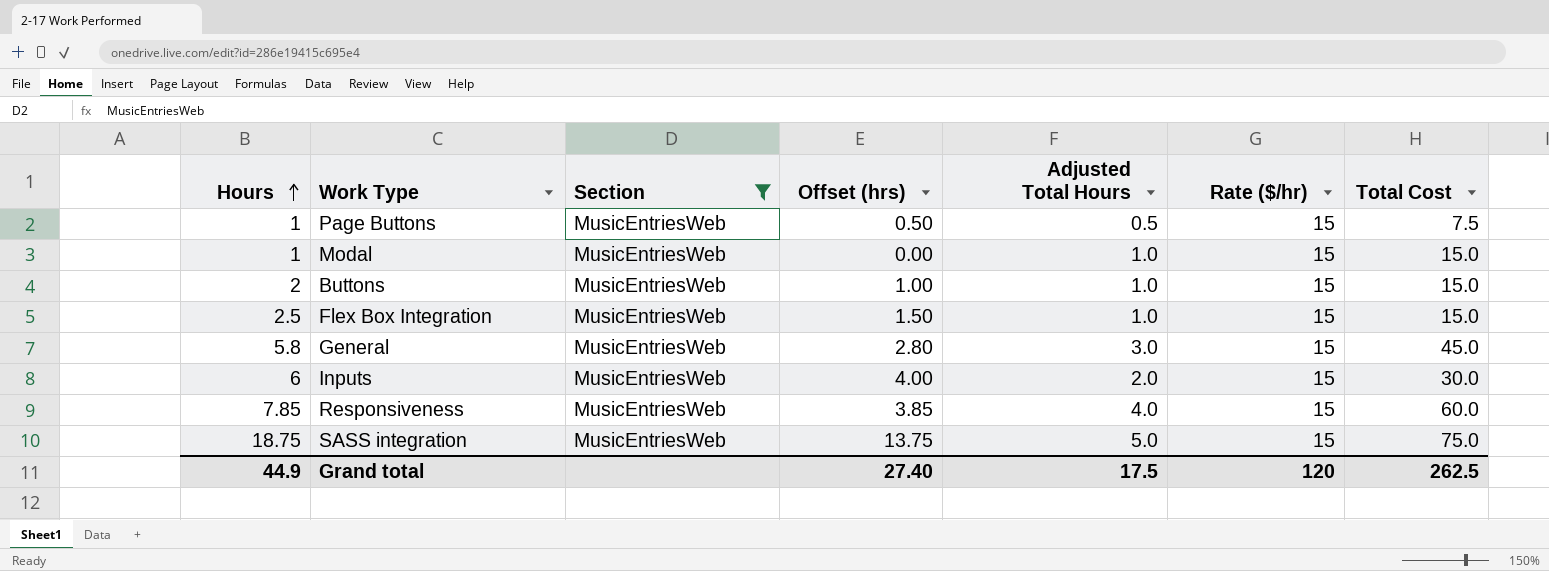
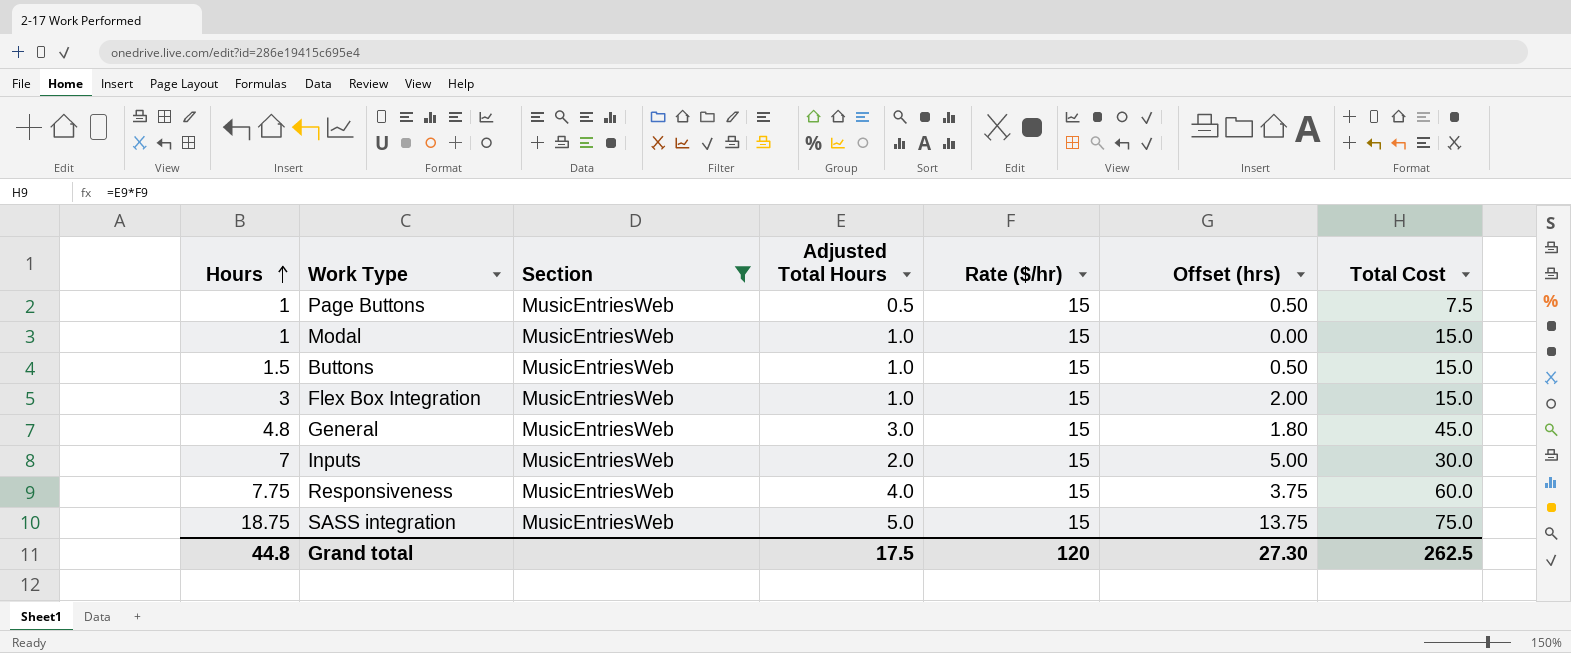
column Offset (hrs) | position: 4 -> 6
Buttons | Hours: 2 -> 1.5
Buttons | Offset (hrs): 1.00 -> 0.50
Flex Box Integration | Hours: 2.5 -> 3
Flex Box Integration | Offset (hrs): 1.50 -> 2.00
General | Hours: 5.8 -> 4.8
General | Offset (hrs): 2.80 -> 1.80
Inputs | Hours: 6 -> 7
Inputs | Offset (hrs): 4.00 -> 5.00
Responsiveness | Hours: 7.85 -> 7.75
Responsiveness | Offset (hrs): 3.85 -> 3.75
Grand total | Hours: 44.9 -> 44.8
Grand total | Offset (hrs): 27.40 -> 27.30

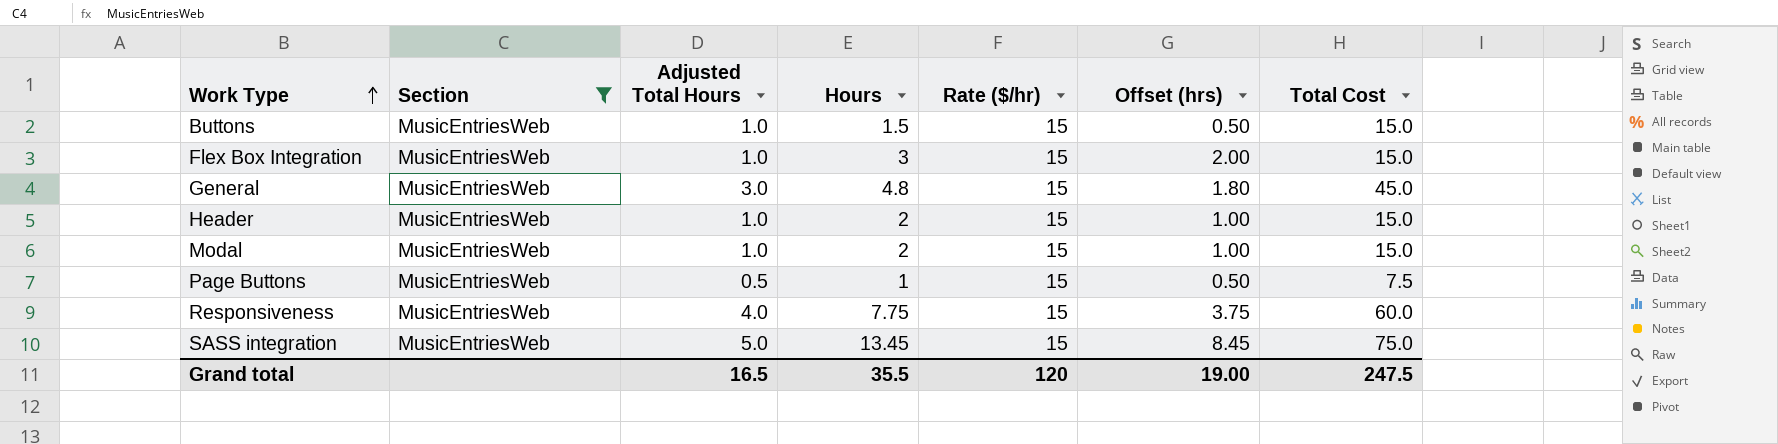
row order: Hours ascending -> Work Type ascending
column Hours | position: 1 -> 4
row Inputs: 7 | MusicEntriesWeb | 2.0 | 15 | 5.00 | 30.0 -> none
row Header: none -> MusicEntriesWeb | 1.0 | 2 | 15 | 1.00 | 15.0
Modal | Hours: 1 -> 2
Modal | Offset (hrs): 0.00 -> 1.00
SASS integration | Hours: 18.75 -> 13.45
SASS integration | Offset (hrs): 13.75 -> 8.45
Grand total | Adjusted Total Hours: 17.5 -> 16.5
Grand total | Hours: 44.8 -> 35.5
Grand total | Offset (hrs): 27.30 -> 19.00
Grand total | Total Cost: 262.5 -> 247.5

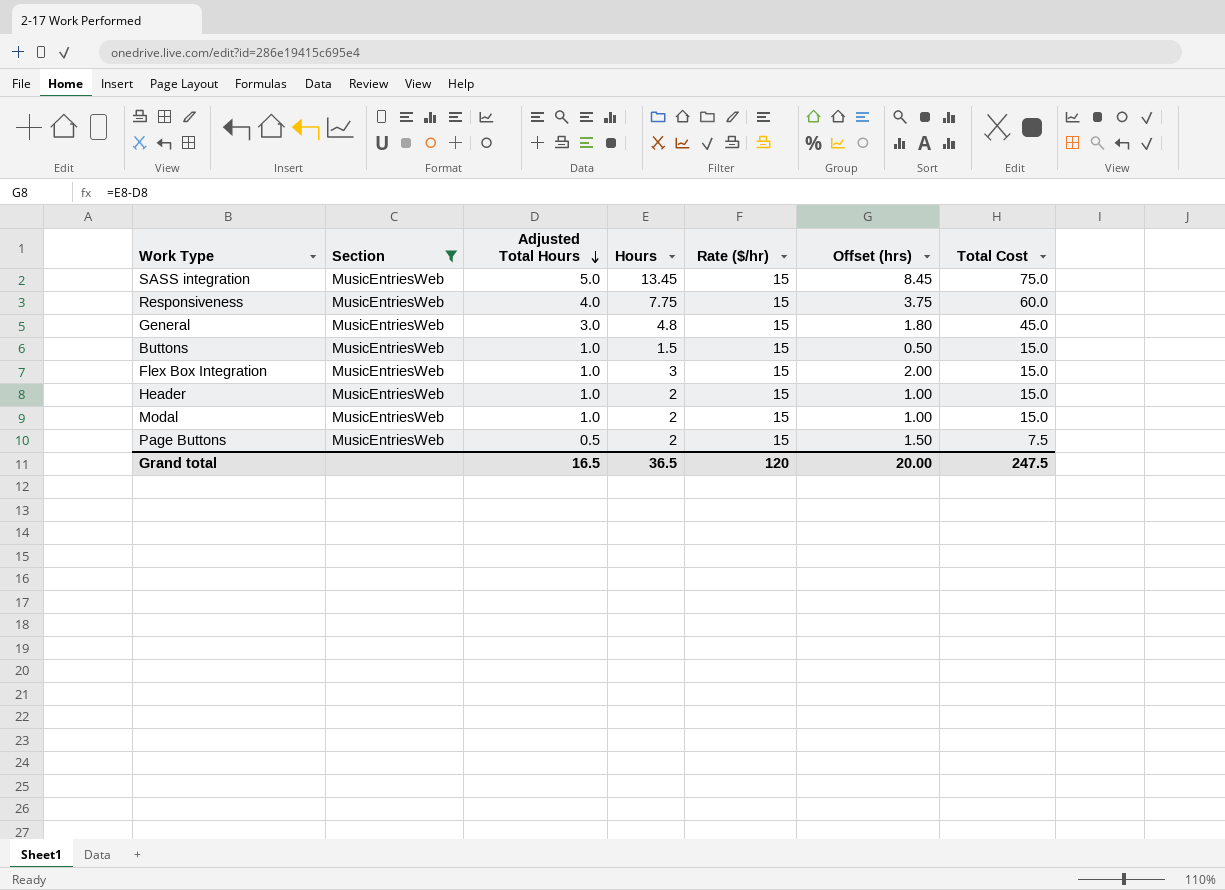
row order: Work Type ascending -> Adjusted Total Hours descending
Page Buttons | Hours: 1 -> 2
Page Buttons | Offset (hrs): 0.50 -> 1.50
Grand total | Hours: 35.5 -> 36.5
Grand total | Offset (hrs): 19.00 -> 20.00

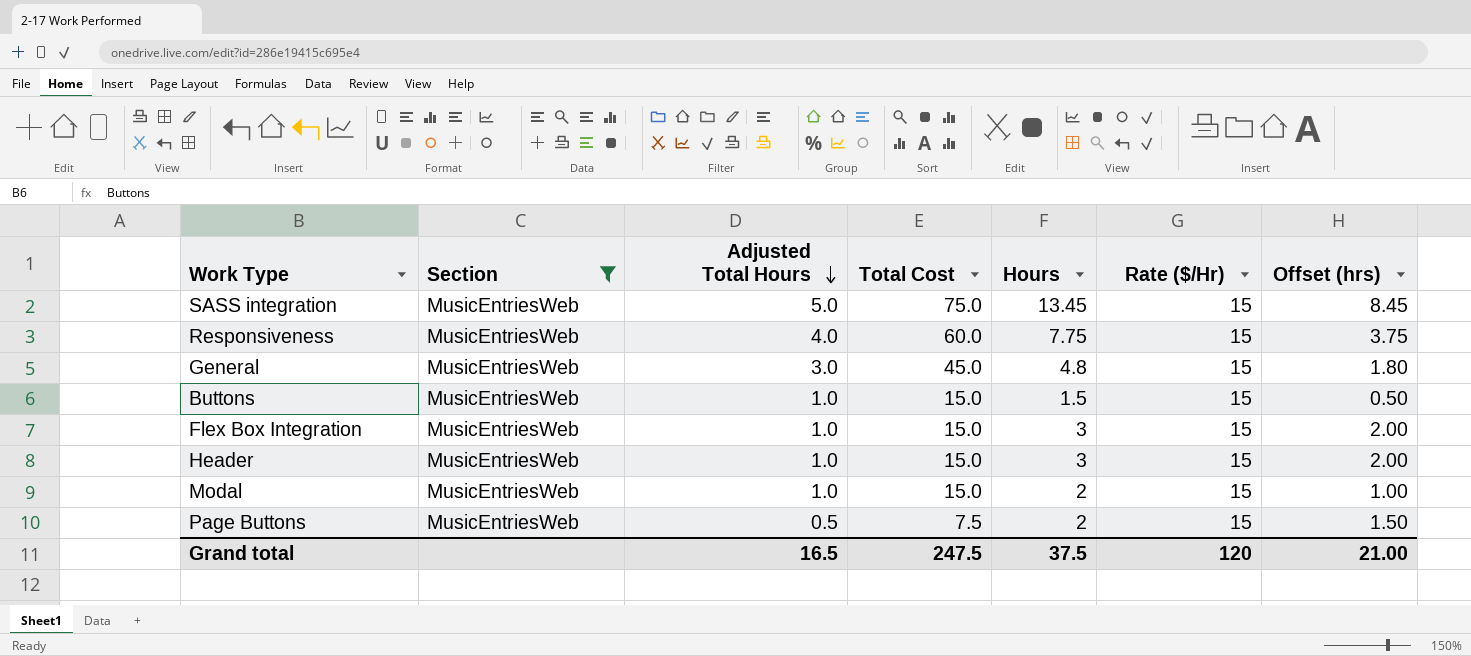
column Total Cost | position: 7 -> 4
column name: Rate ($/hr) -> Rate ($/Hr)
Header | Hours: 2 -> 3
Header | Offset (hrs): 1.00 -> 2.00
Grand total | Hours: 36.5 -> 37.5
Grand total | Offset (hrs): 20.00 -> 21.00

